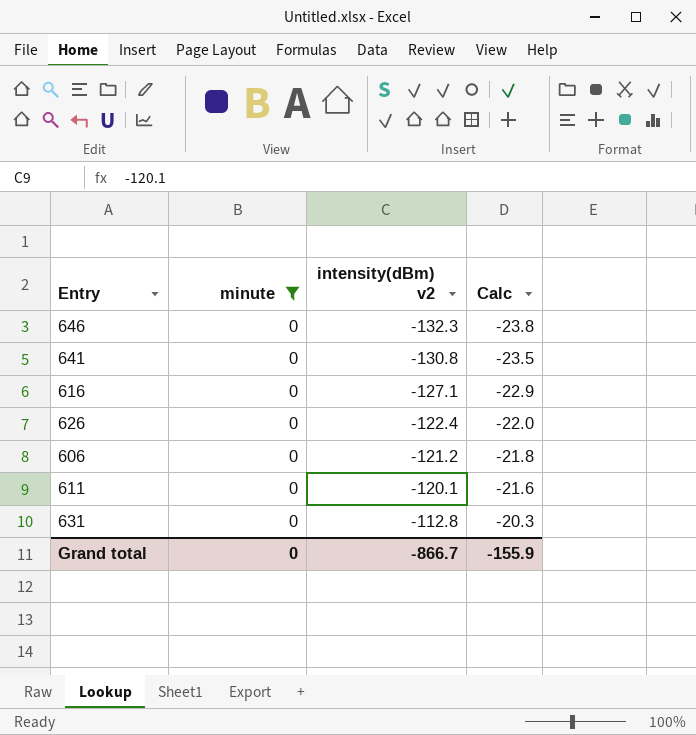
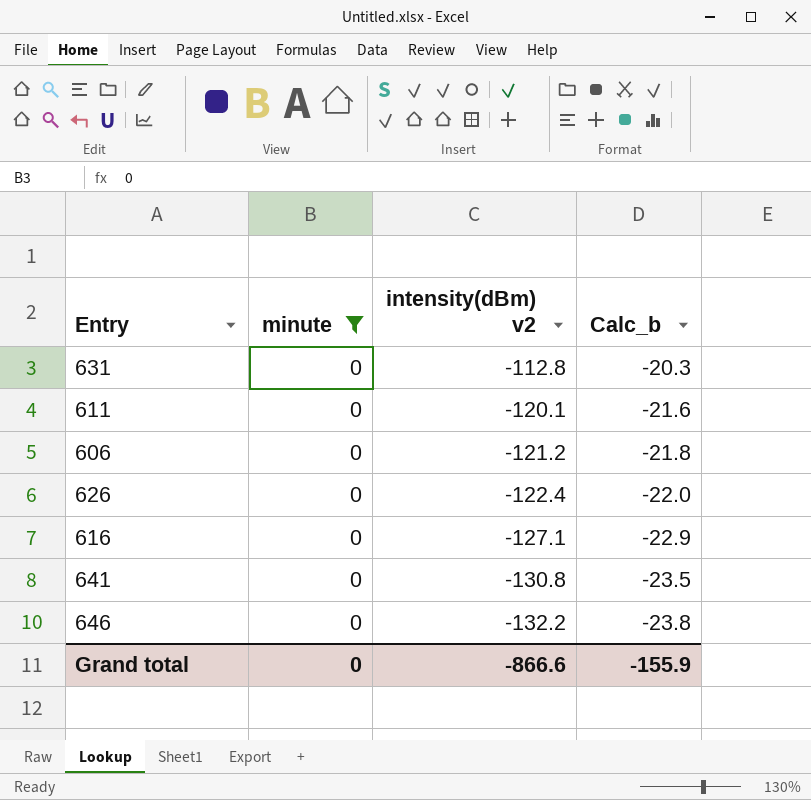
row order: intensity(dBm) v2 ascending -> intensity(dBm) v2 descending
column name: Calc -> Calc_b
646 | intensity(dBm) v2: -132.3 -> -132.2
Grand total | intensity(dBm) v2: -866.7 -> -866.6

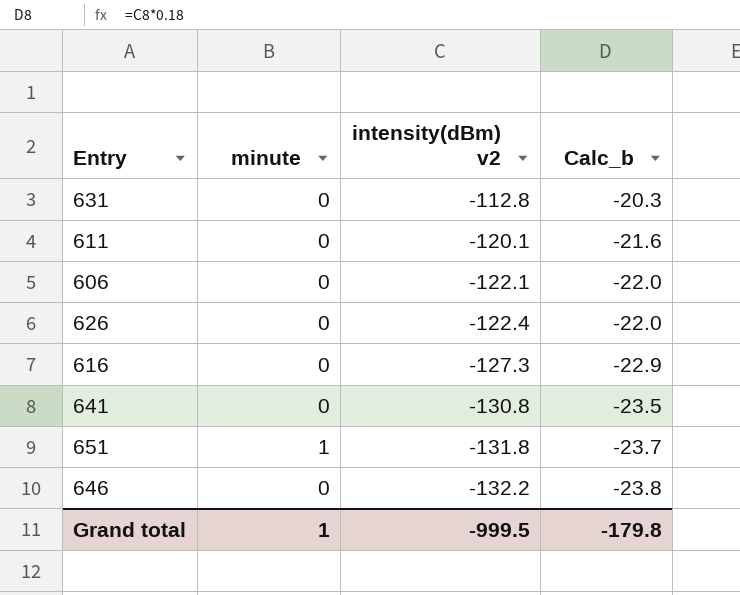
filter: minute = 0 -> none
606 | intensity(dBm) v2: -121.2 -> -122.1
606 | Calc_b: -21.8 -> -22.0
616 | intensity(dBm) v2: -127.1 -> -127.3
Grand total | minute: 0 -> 1
Grand total | intensity(dBm) v2: -866.6 -> -999.5
Grand total | Calc_b: -155.9 -> -179.8

